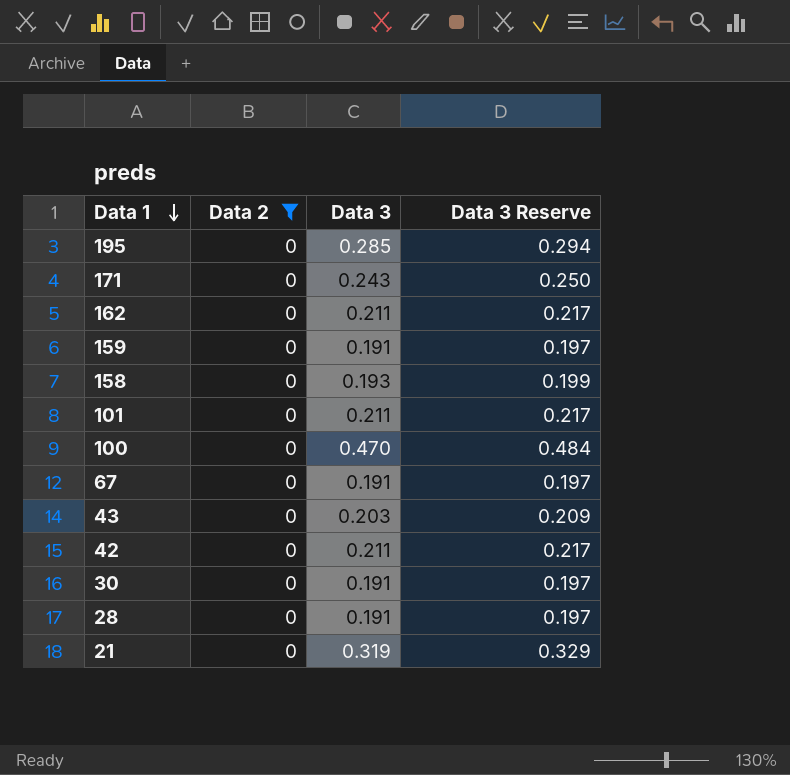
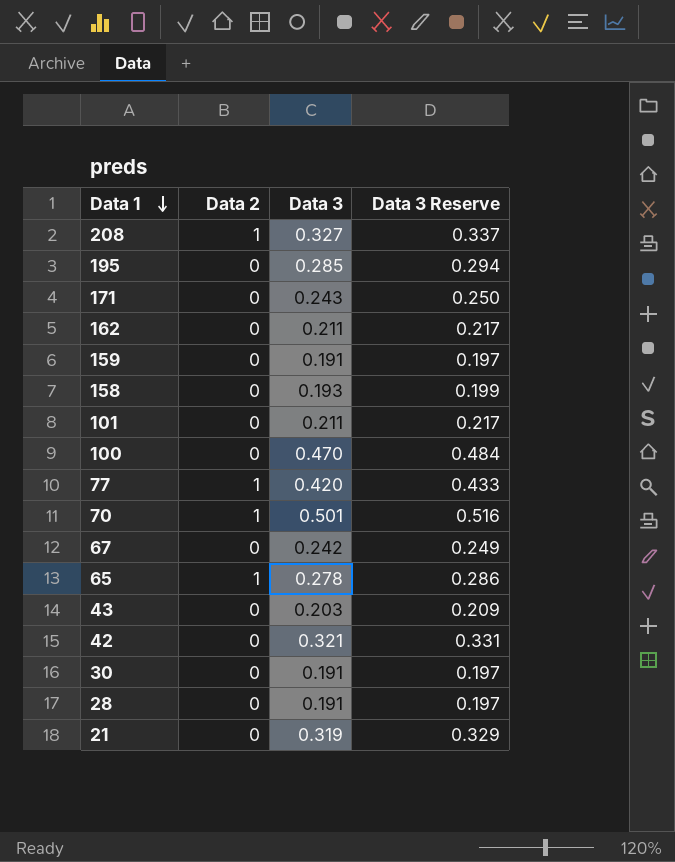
filter: Data 2 = 0 -> none
67 | Data 3: 0.191 -> 0.242
67 | Data 3 Reserve: 0.197 -> 0.249
42 | Data 3: 0.211 -> 0.321
42 | Data 3 Reserve: 0.217 -> 0.331

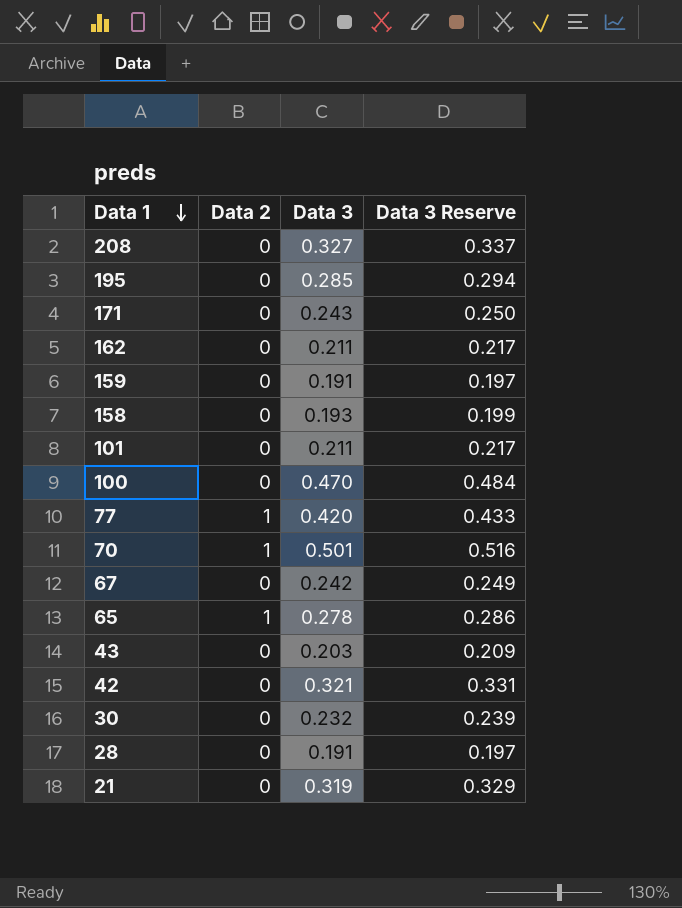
208 | Data 2: 1 -> 0
30 | Data 3: 0.191 -> 0.232
30 | Data 3 Reserve: 0.197 -> 0.239

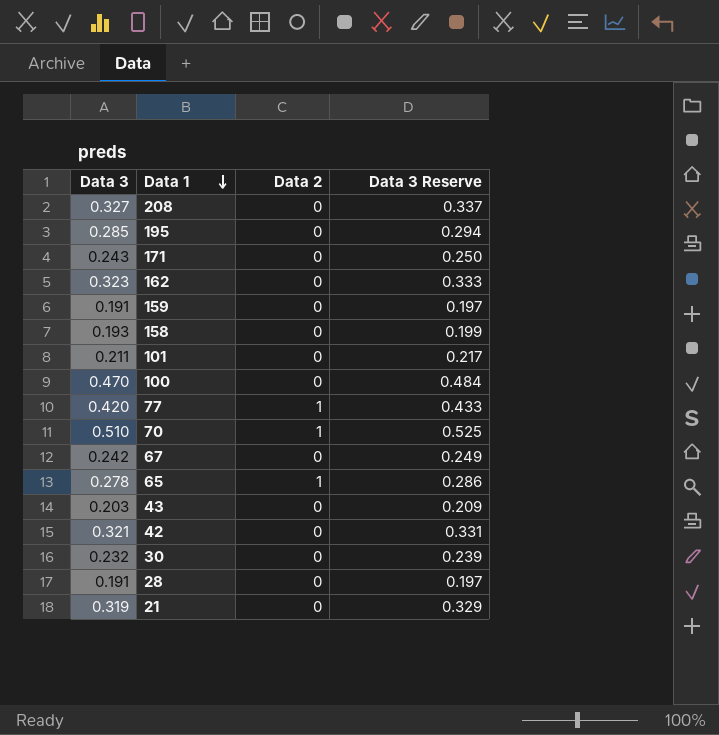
column Data 3 | position: 3 -> 1
162 | Data 3: 0.211 -> 0.323
162 | Data 3 Reserve: 0.217 -> 0.333
70 | Data 3: 0.501 -> 0.510
70 | Data 3 Reserve: 0.516 -> 0.525

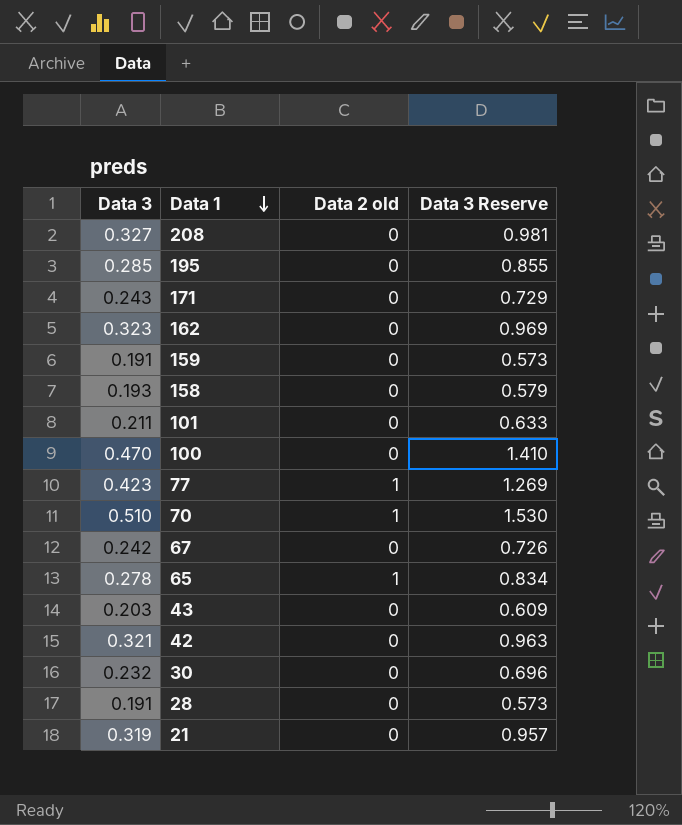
column name: Data 2 -> Data 2 old
column Data 3 Reserve | formula: [Data 3] * 1.03 -> [Data 3] * 3
77 | Data 3: 0.420 -> 0.423

